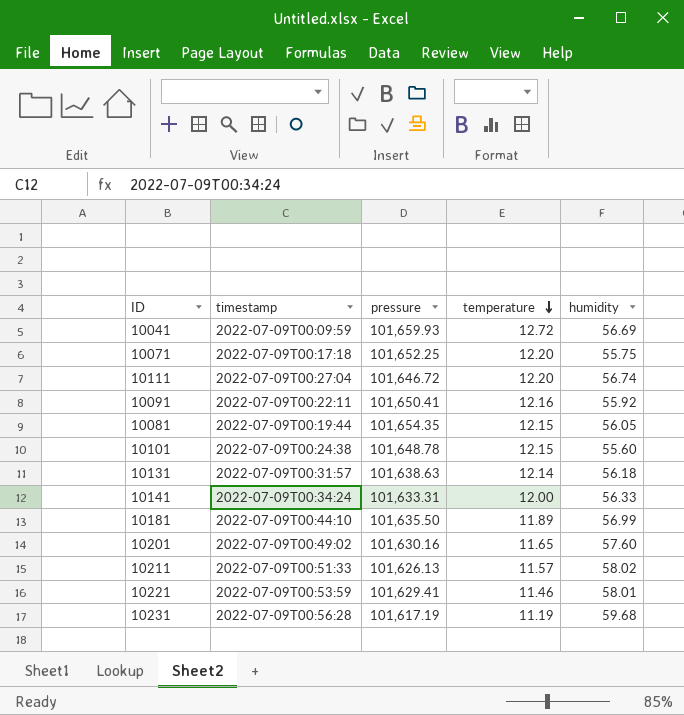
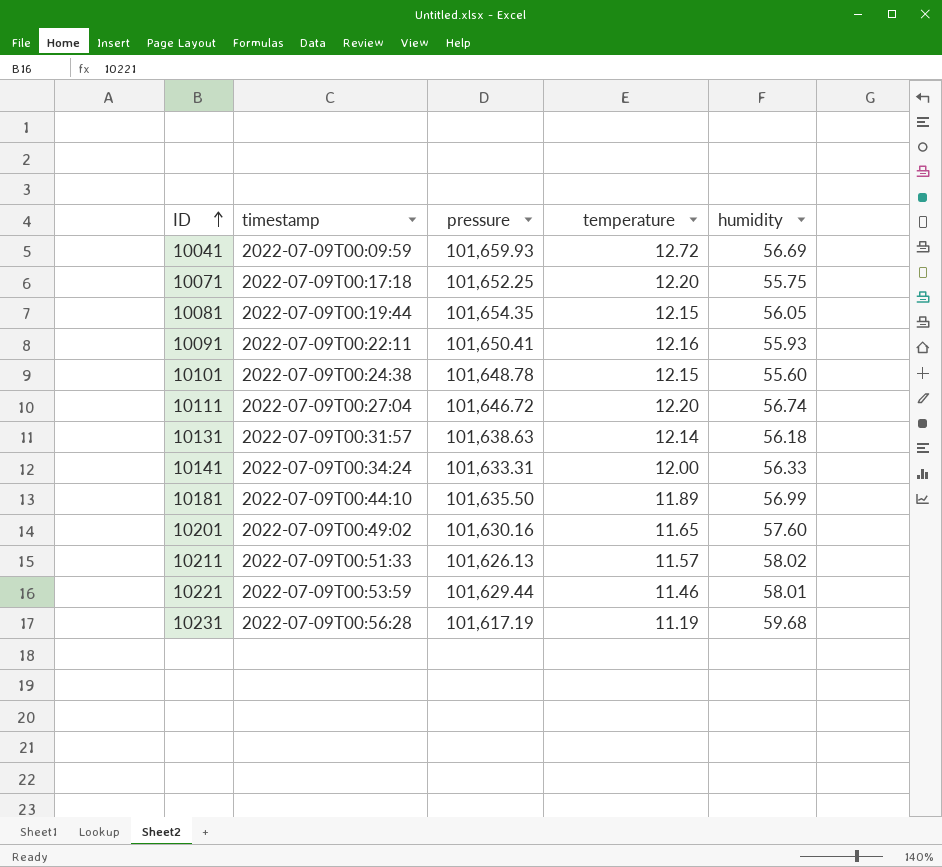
row order: temperature descending -> ID ascending
10091 | humidity: 55.92 -> 55.93
10221 | pressure: 101,629.41 -> 101,629.44

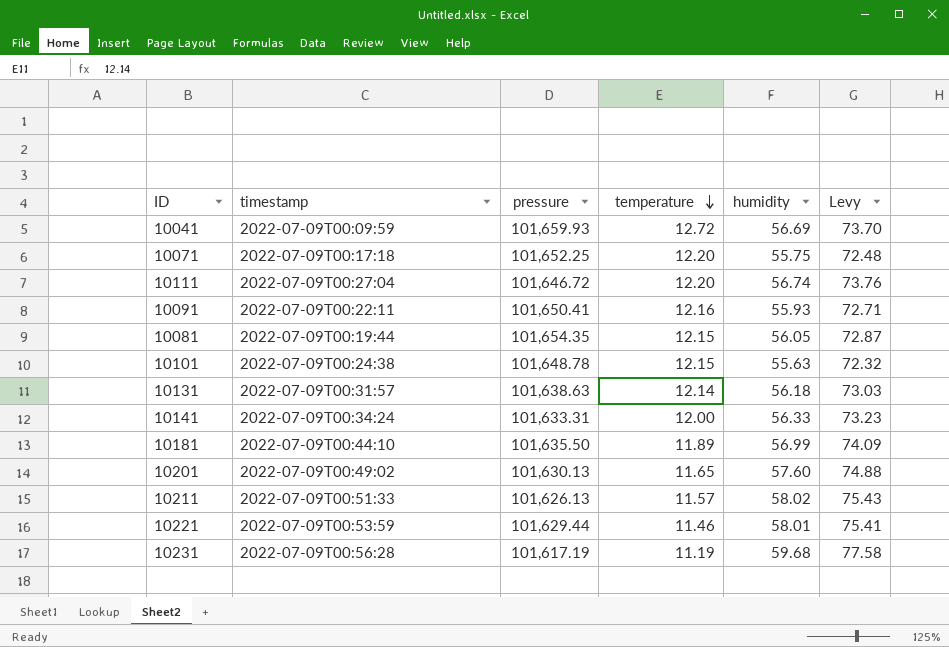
row order: ID ascending -> temperature descending
column Levy | formula: none -> [humidity] * 1.3
10101 | humidity: 55.60 -> 55.63
10201 | pressure: 101,630.16 -> 101,630.13

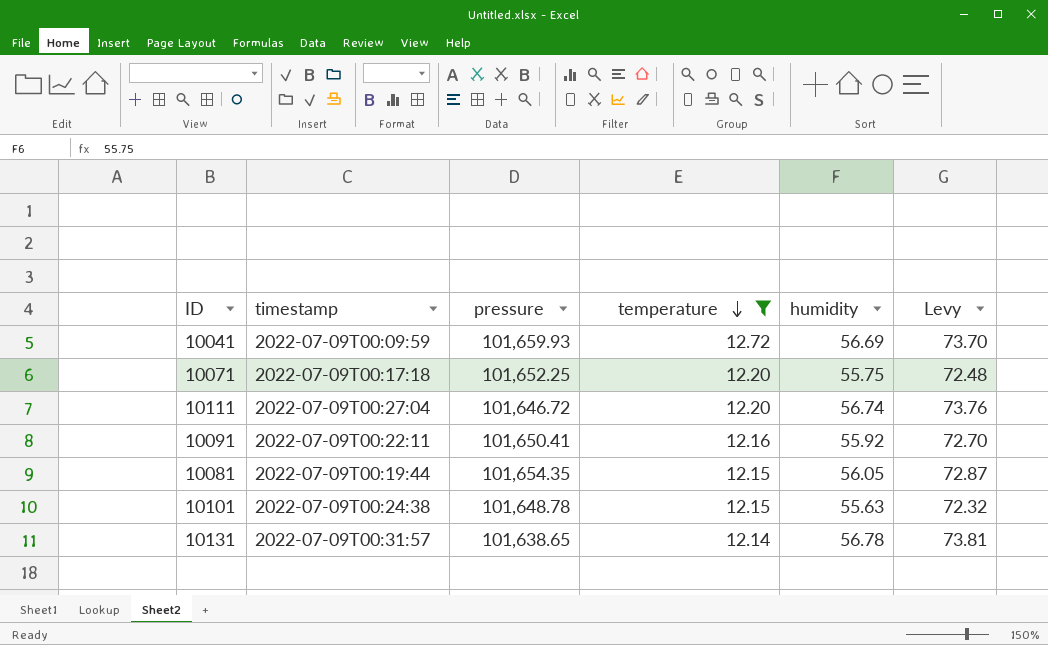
filter: none -> temperature >= 12.14
10091 | humidity: 55.93 -> 55.92
10091 | Levy: 72.71 -> 72.70
10131 | pressure: 101,638.63 -> 101,638.65
10131 | humidity: 56.18 -> 56.78
10131 | Levy: 73.03 -> 73.81

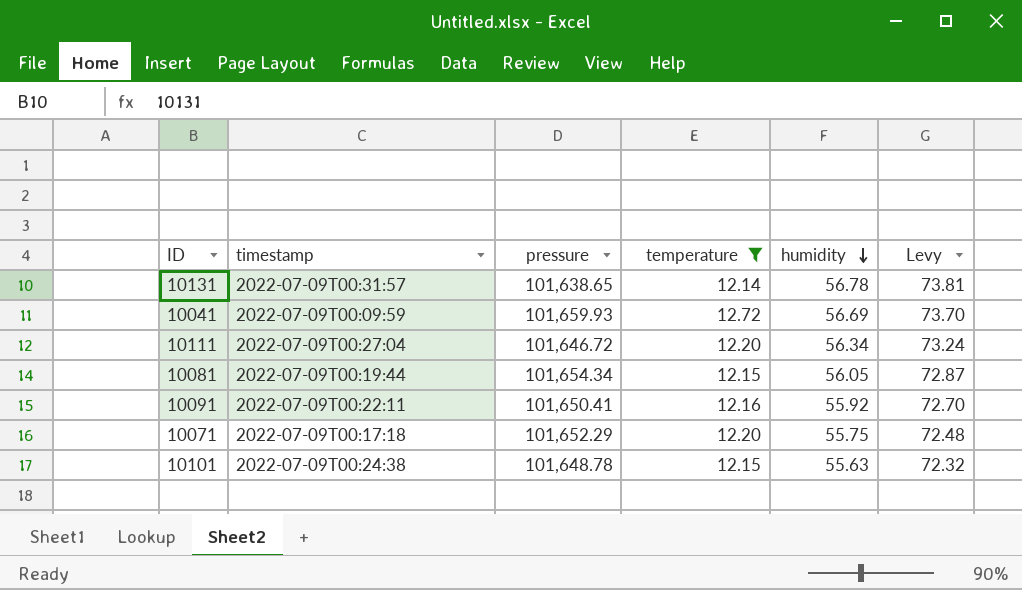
row order: temperature descending -> humidity descending
10111 | humidity: 56.74 -> 56.34
10111 | Levy: 73.76 -> 73.24
10081 | pressure: 101,654.35 -> 101,654.34
10071 | pressure: 101,652.25 -> 101,652.29

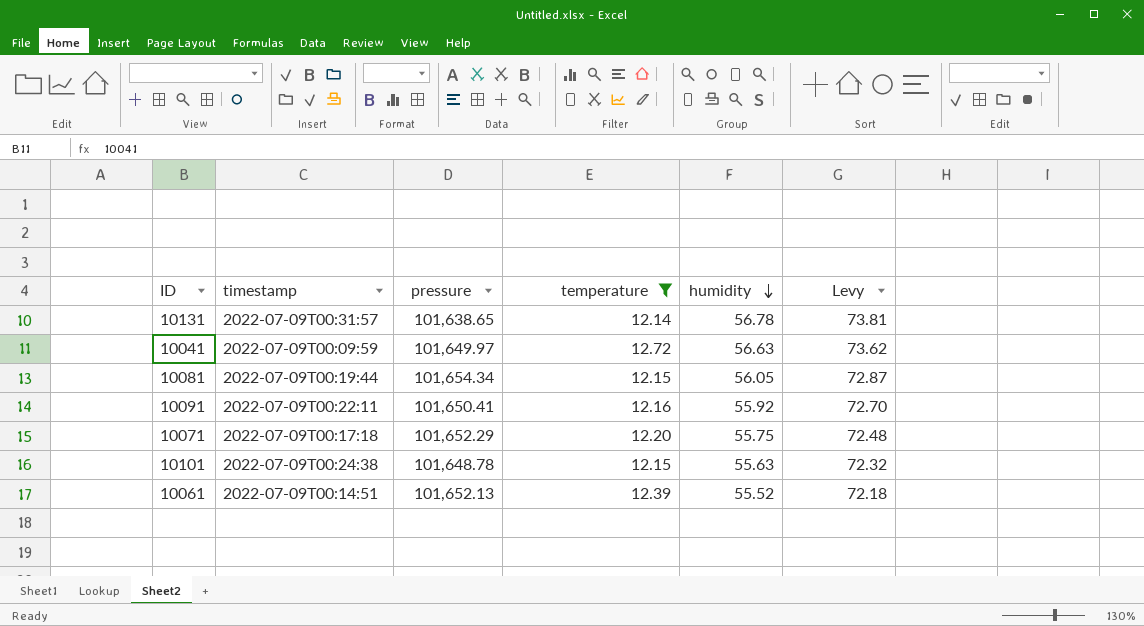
row 10111: 2022-07-09T00:27:04 | 101,646.72 | 12.20 | 56.34 | 73.24 -> none
10041 | pressure: 101,659.93 -> 101,649.97
10041 | humidity: 56.69 -> 56.63
10041 | Levy: 73.70 -> 73.62
row 10061: none -> 2022-07-09T00:14:51 | 101,652.13 | 12.39 | 55.52 | 72.18

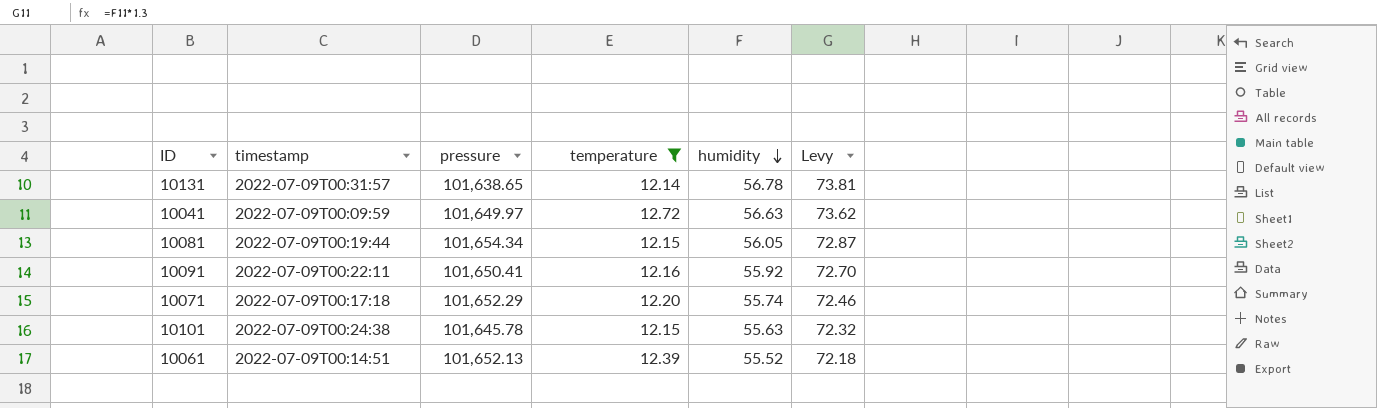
10071 | humidity: 55.75 -> 55.74
10071 | Levy: 72.48 -> 72.46
10101 | pressure: 101,648.78 -> 101,645.78

